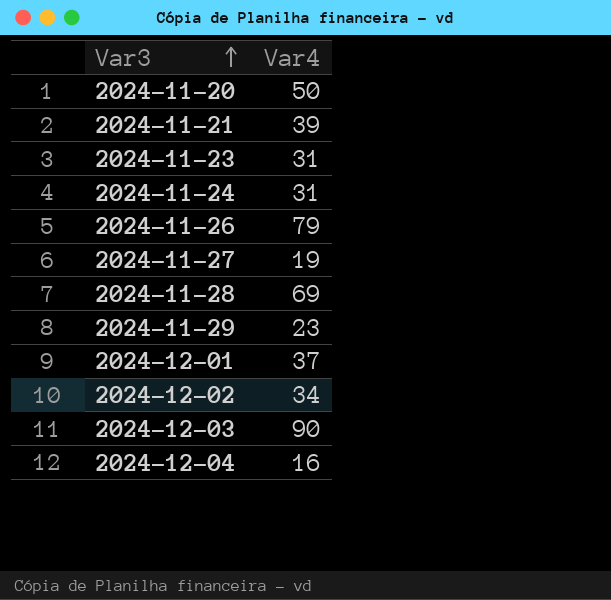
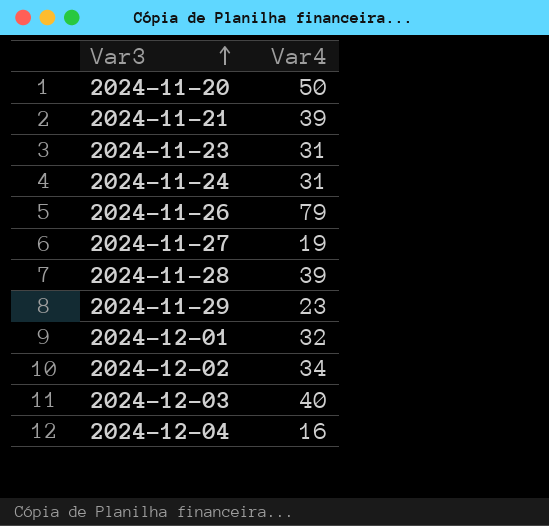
2024-11-28 | Var4: 69 -> 39
2024-12-01 | Var4: 37 -> 32
2024-12-03 | Var4: 90 -> 40

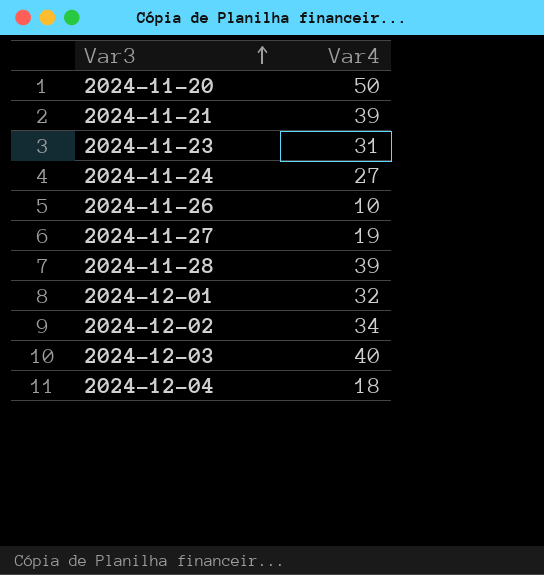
row 2024-11-29: 23 -> none
2024-11-24 | Var4: 31 -> 27
2024-11-26 | Var4: 79 -> 10
2024-12-04 | Var4: 16 -> 18

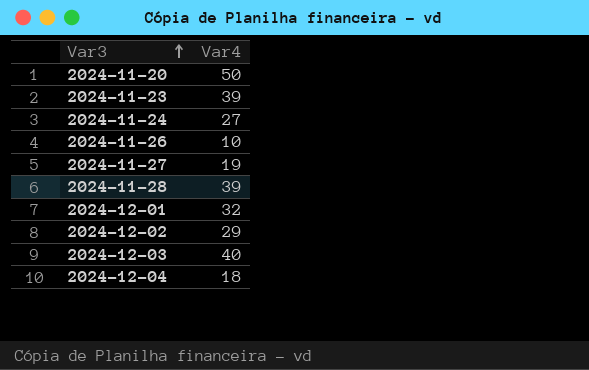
row 2024-11-21: 39 -> none
2024-11-23 | Var4: 31 -> 39
2024-12-02 | Var4: 34 -> 29

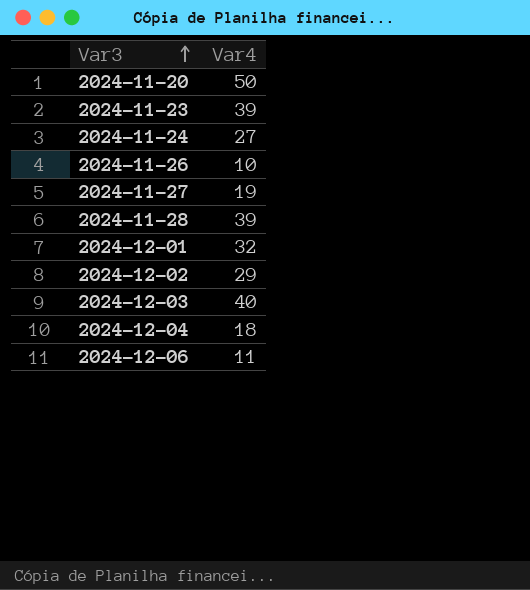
row 2024-12-06: none -> 11

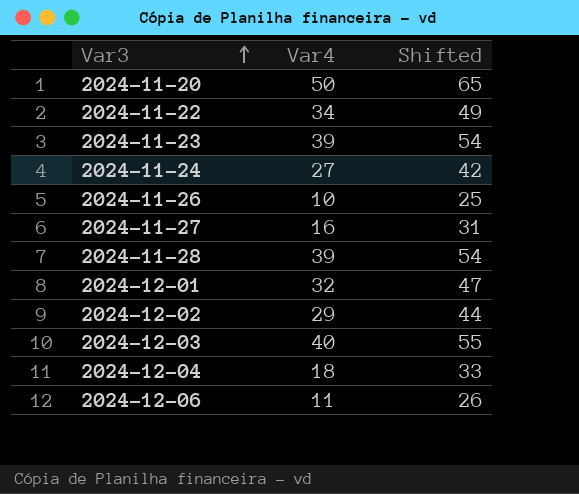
column Shifted | formula: none -> [Var4] + 15
row 2024-11-22: none -> 34 | 49
2024-11-27 | Var4: 19 -> 16

